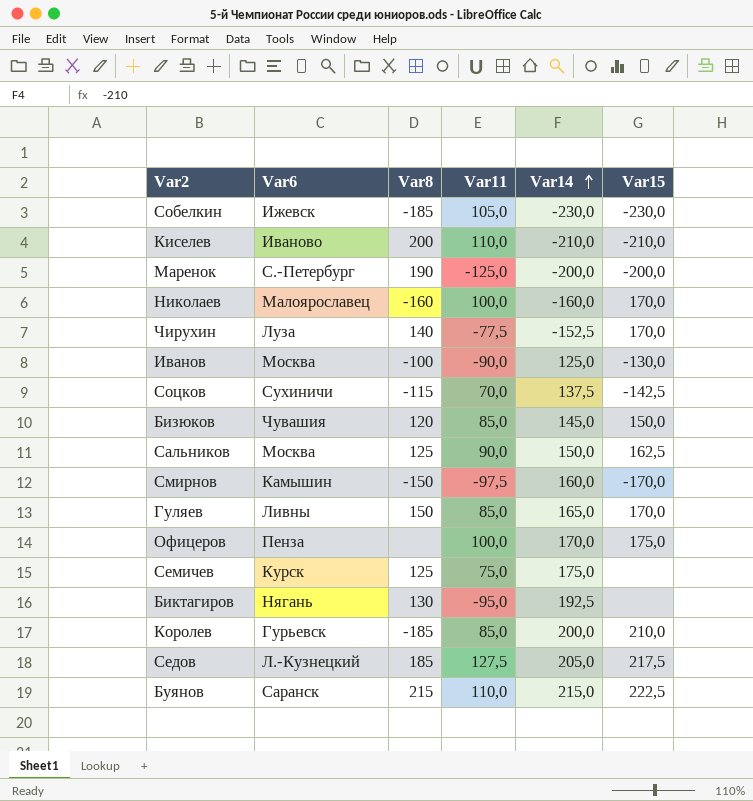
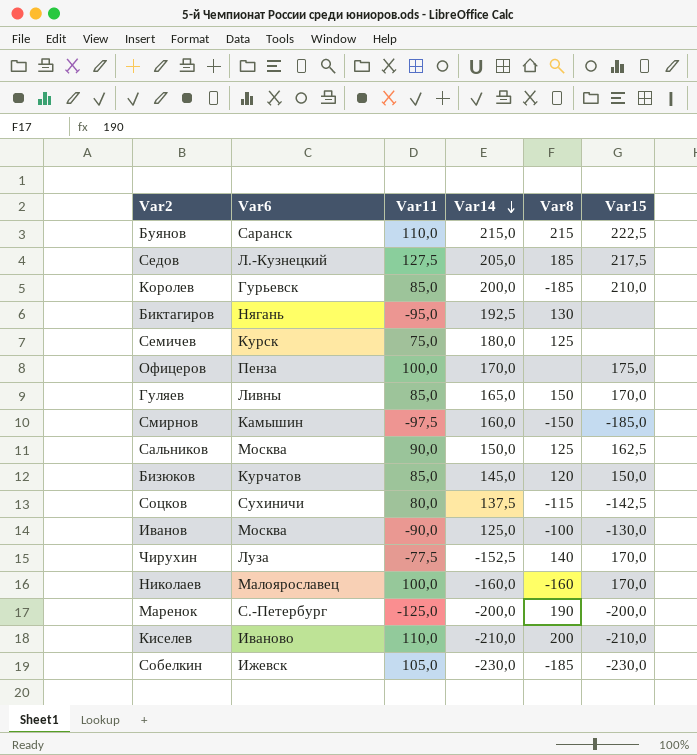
row order: Var14 ascending -> Var14 descending
column Var8 | position: 3 -> 5
Семичев | Var14: 175,0 -> 180,0
Смирнов | Var15: -170,0 -> -185,0
Бизюков | Var6: Чувашия -> Курчатов
Соцков | Var11: 70,0 -> 80,0

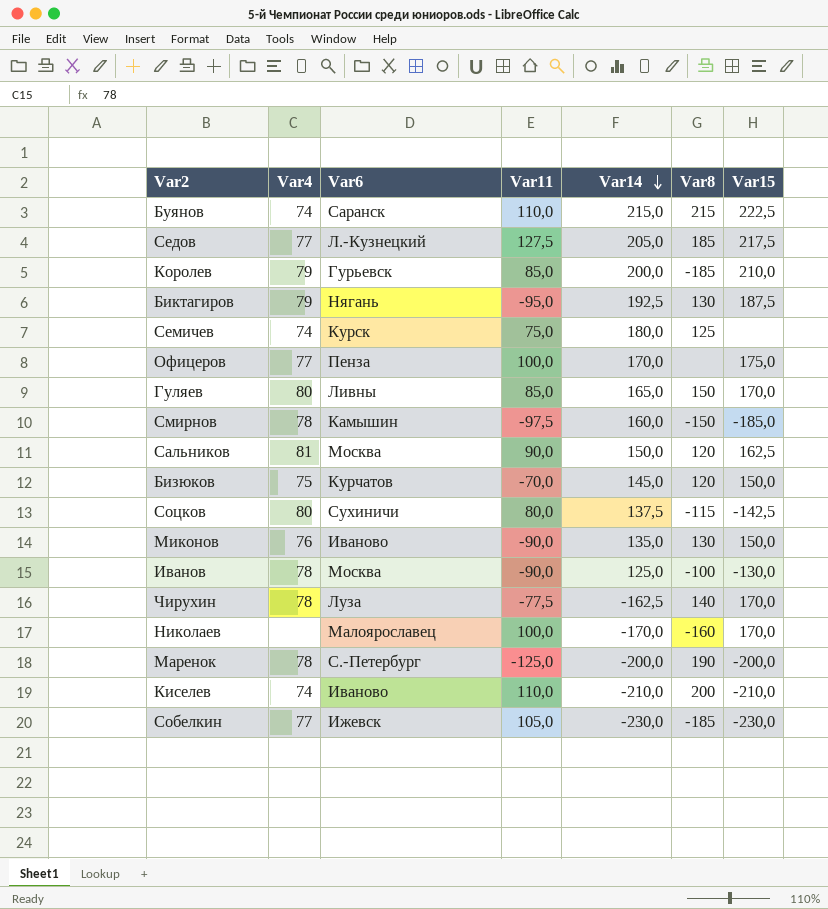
column Var4 | position: none -> 2
Биктагиров | Var15: none -> 187,5
Сальников | Var8: 125 -> 120
Бизюков | Var11: 85,0 -> -70,0
row Миконов: none -> 76 | Иваново | -90,0 | 135,0 | 130 | 150,0
Чирухин | Var14: -152,5 -> -162,5
Николаев | Var14: -160,0 -> -170,0

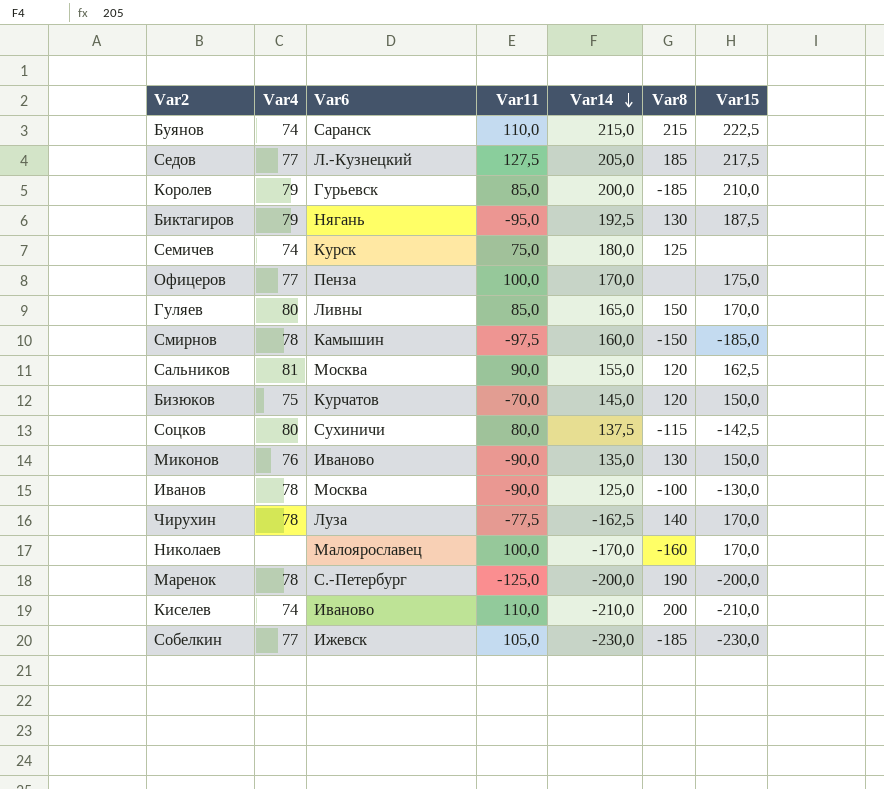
Сальников | Var14: 150,0 -> 155,0

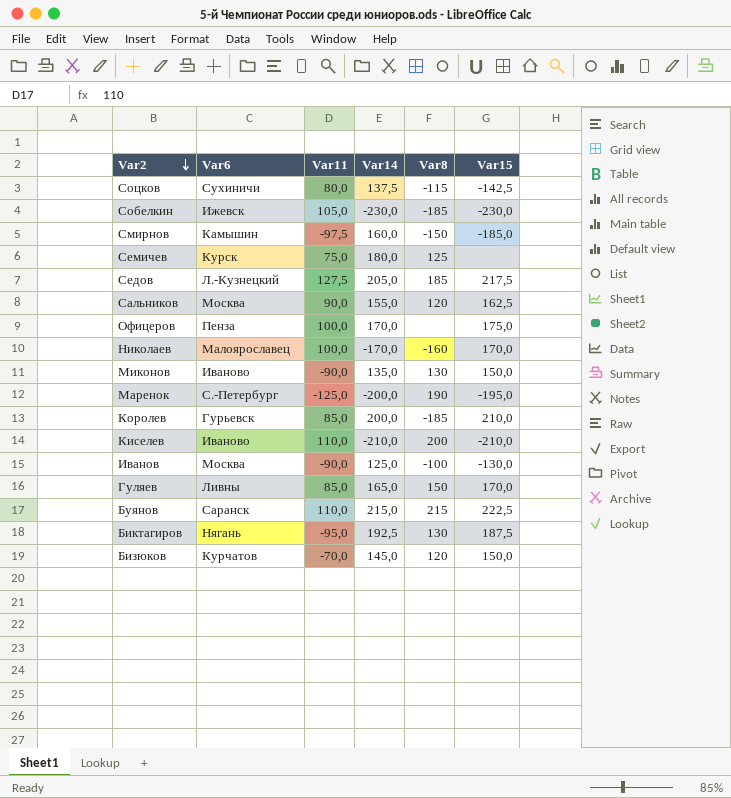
row order: Var14 descending -> Var2 descending
column Var4 | position: 2 -> none
row Чирухин: 78 | Луза | -77,5 | -162,5 | 140 | 170,0 -> none
Маренок | Var15: -200,0 -> -195,0

